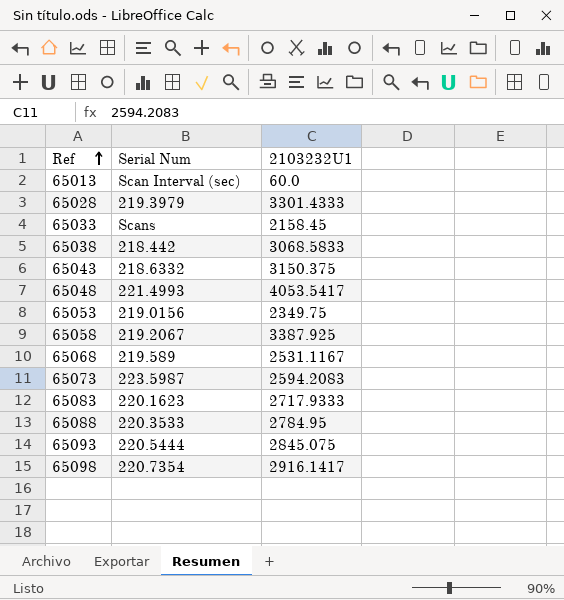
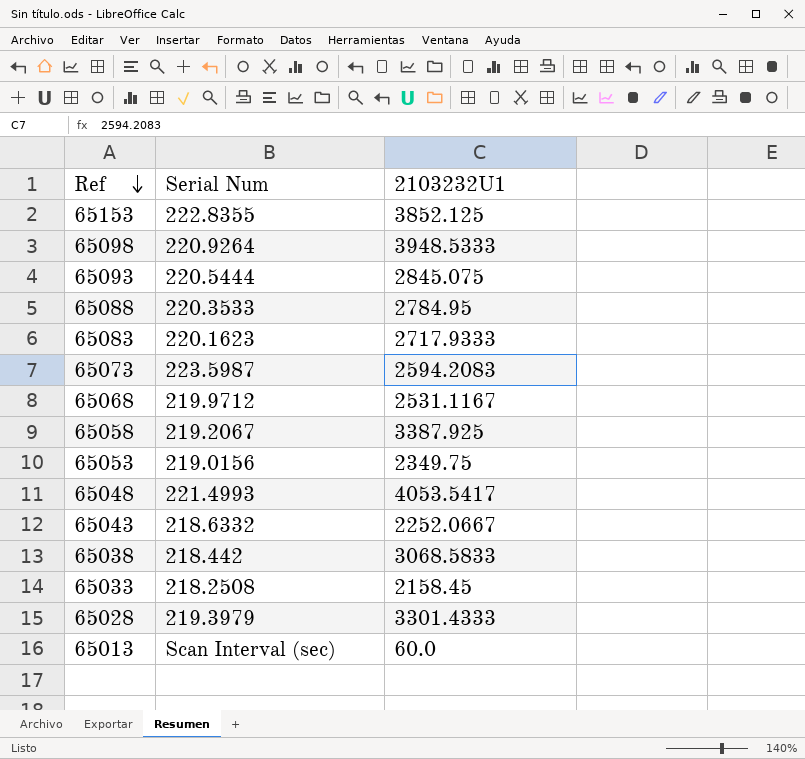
row order: Ref ascending -> Ref descending
row 65153: none -> 222.8355 | 3852.125
65098 | Serial Num: 220.7354 -> 220.9264
65098 | 2103232U1: 2916.1417 -> 3948.5333
65068 | Serial Num: 219.589 -> 219.9712
65043 | 2103232U1: 3150.375 -> 2252.0667
65033 | Serial Num: Scans -> 218.2508

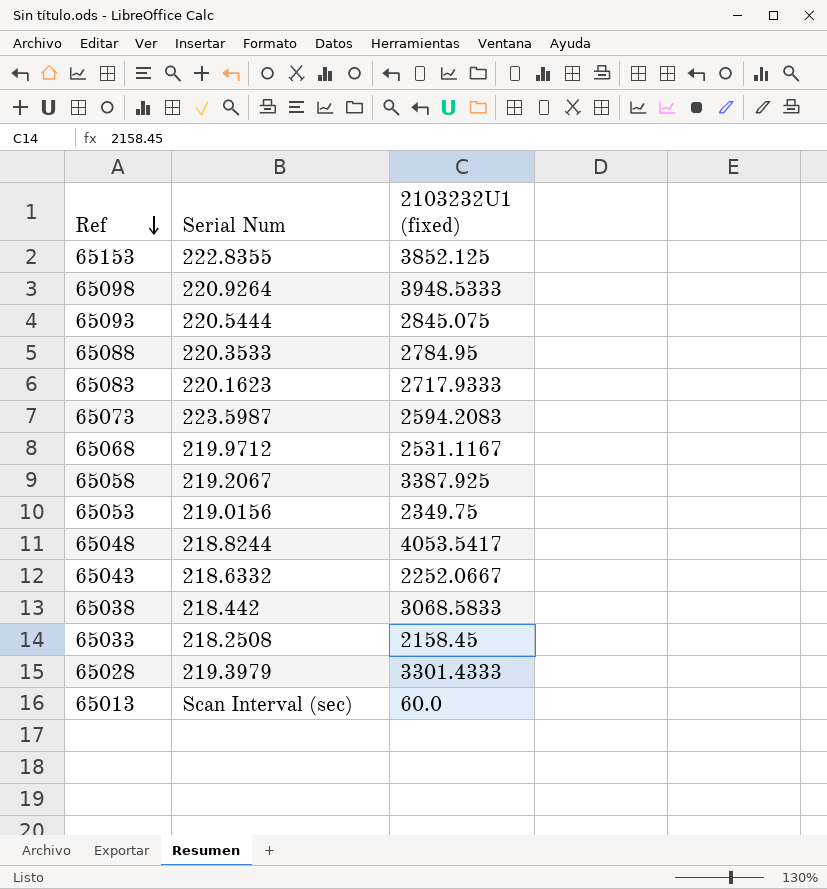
column name: 2103232U1 -> 2103232U1 (fixed)
65048 | Serial Num: 221.4993 -> 218.8244

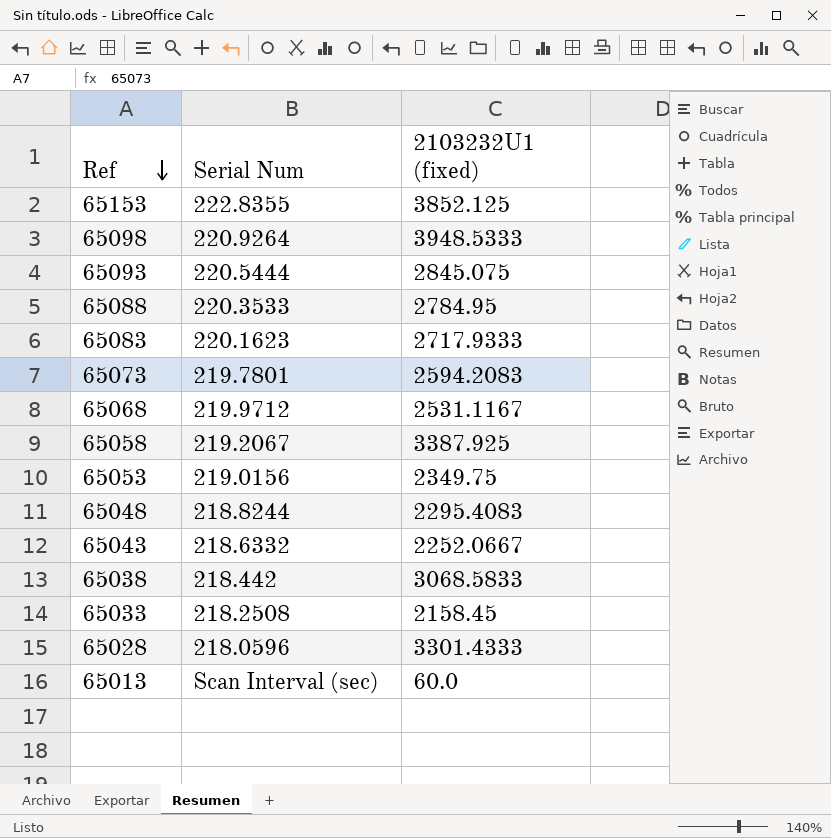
65073 | Serial Num: 223.5987 -> 219.7801
65048 | 2103232U1 (fixed): 4053.5417 -> 2295.4083
65028 | Serial Num: 219.3979 -> 218.0596

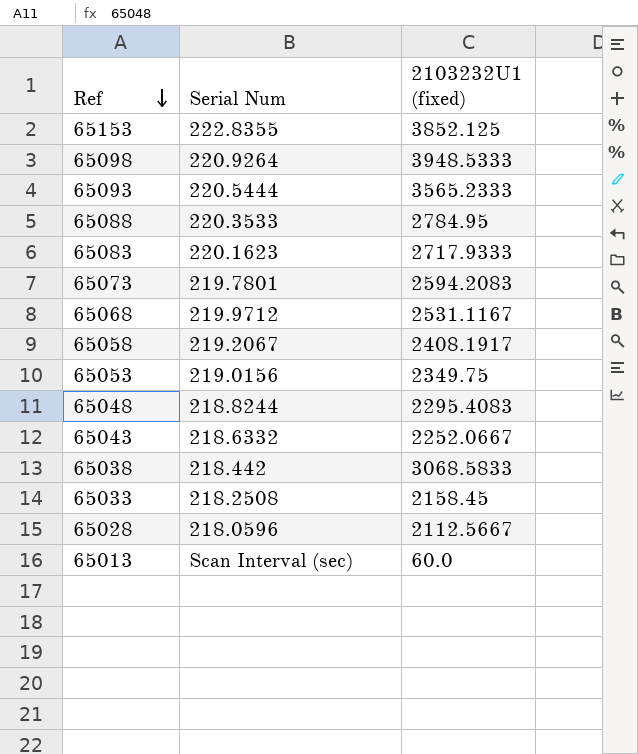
65093 | 2103232U1 (fixed): 2845.075 -> 3565.2333
65058 | 2103232U1 (fixed): 3387.925 -> 2408.1917
65028 | 2103232U1 (fixed): 3301.4333 -> 2112.5667

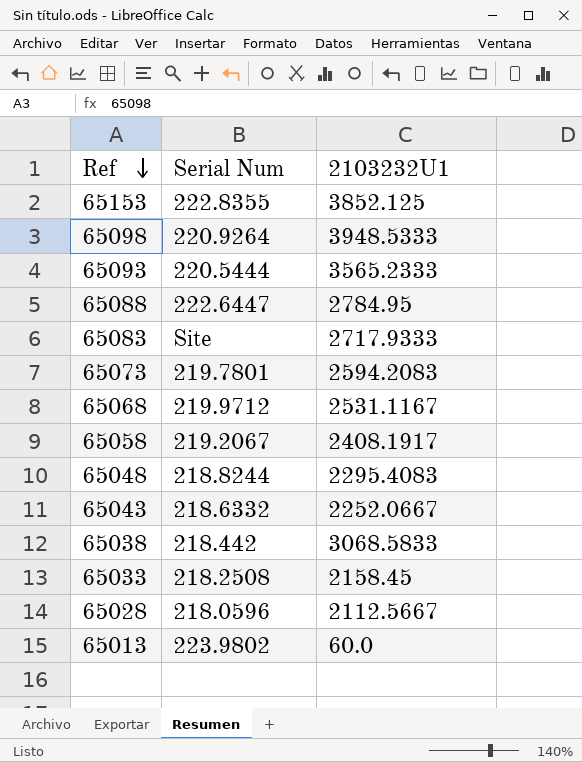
column name: 2103232U1 (fixed) -> 2103232U1
row 65053: 219.0156 | 2349.75 -> none
65088 | Serial Num: 220.3533 -> 222.6447
65083 | Serial Num: 220.1623 -> Site
65013 | Serial Num: Scan Interval (sec) -> 223.9802

